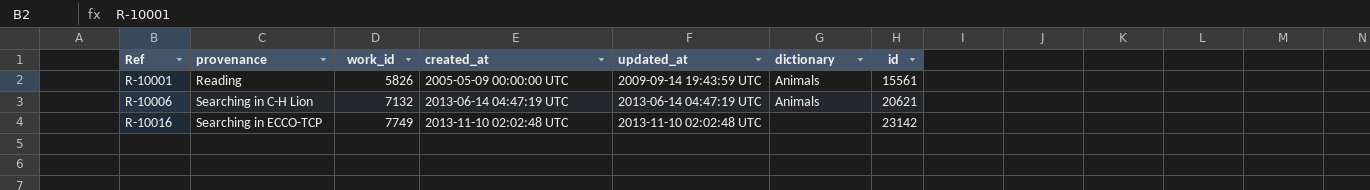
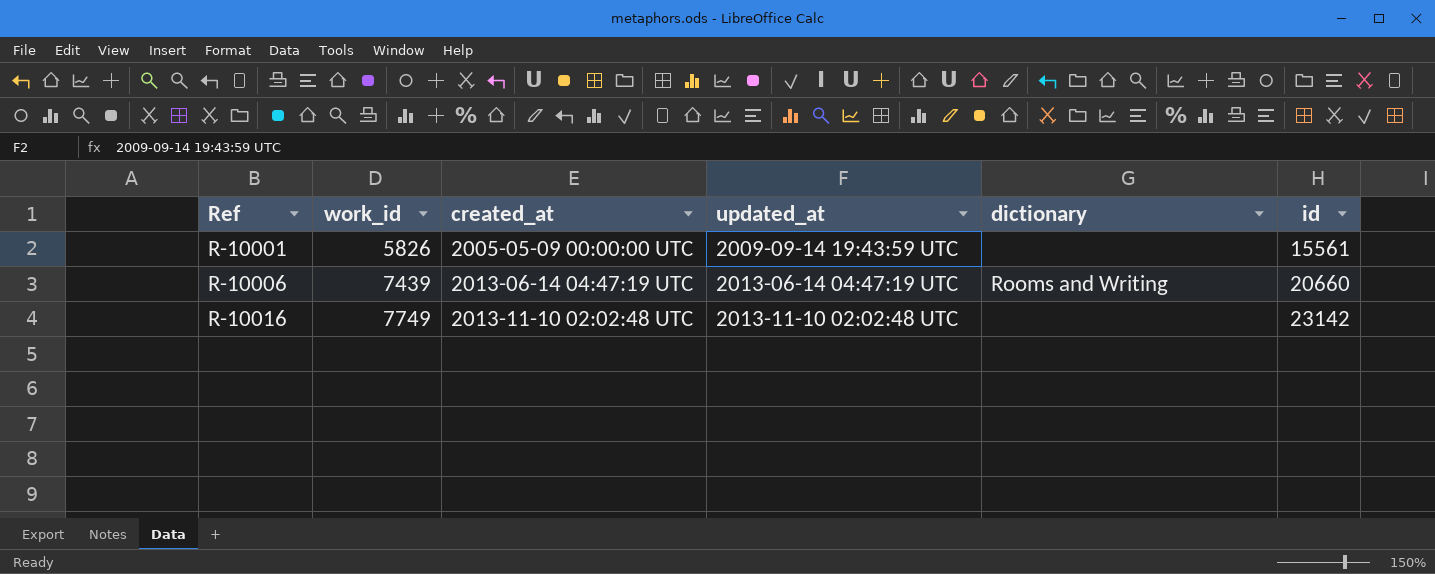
column provenance | position: 2 -> none
R-10001 | dictionary: Animals -> none
R-10006 | work_id: 7132 -> 7439
R-10006 | dictionary: Animals -> Rooms and Writing
R-10006 | id: 20621 -> 20660

